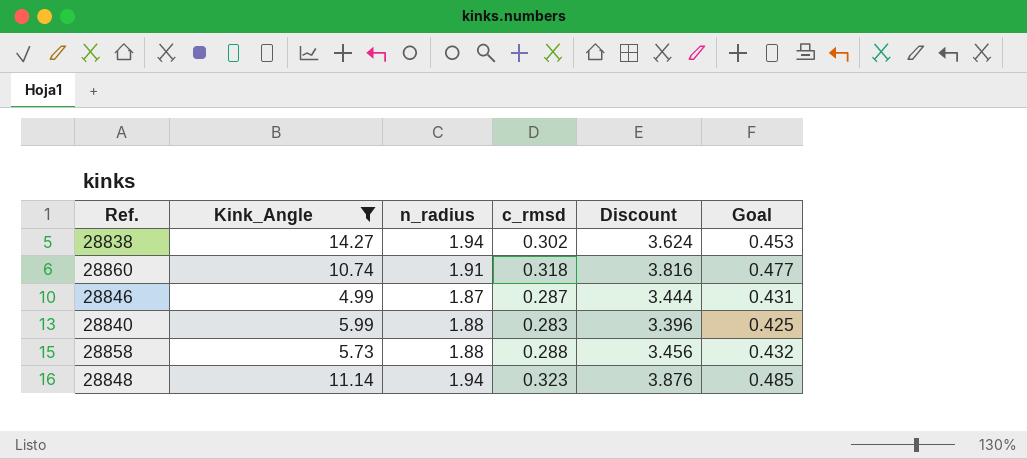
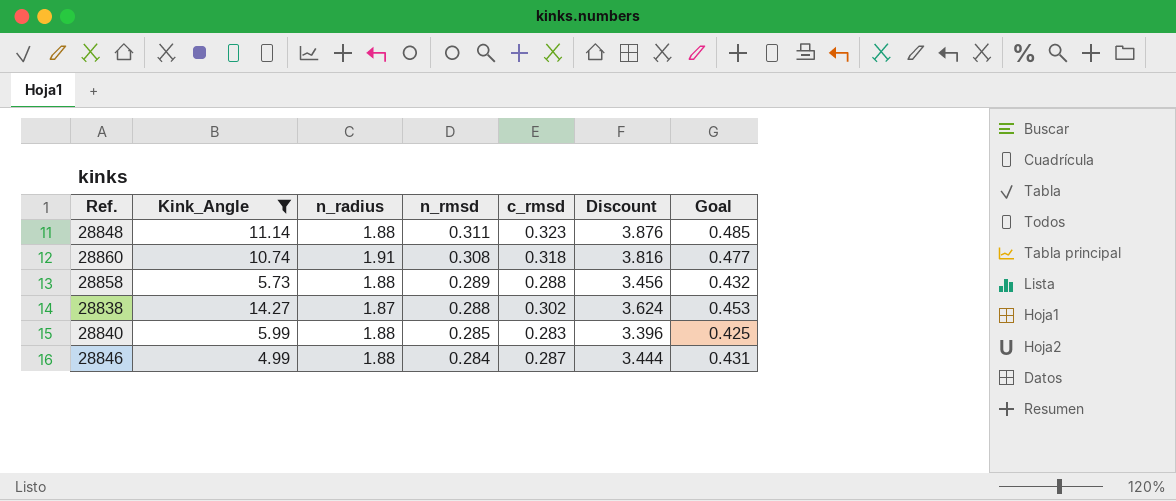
row order: none -> n_rmsd descending
column n_rmsd | position: none -> 4
28848 | n_radius: 1.94 -> 1.88
28838 | n_radius: 1.94 -> 1.87
28846 | n_radius: 1.87 -> 1.88

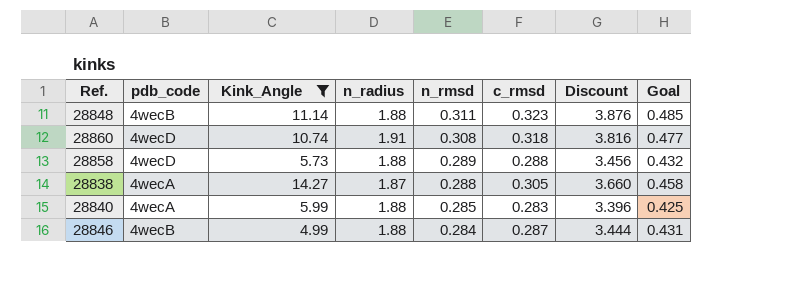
column pdb_code | position: none -> 2
28838 | c_rmsd: 0.302 -> 0.305
28838 | Discount: 3.624 -> 3.660
28838 | Goal: 0.453 -> 0.458

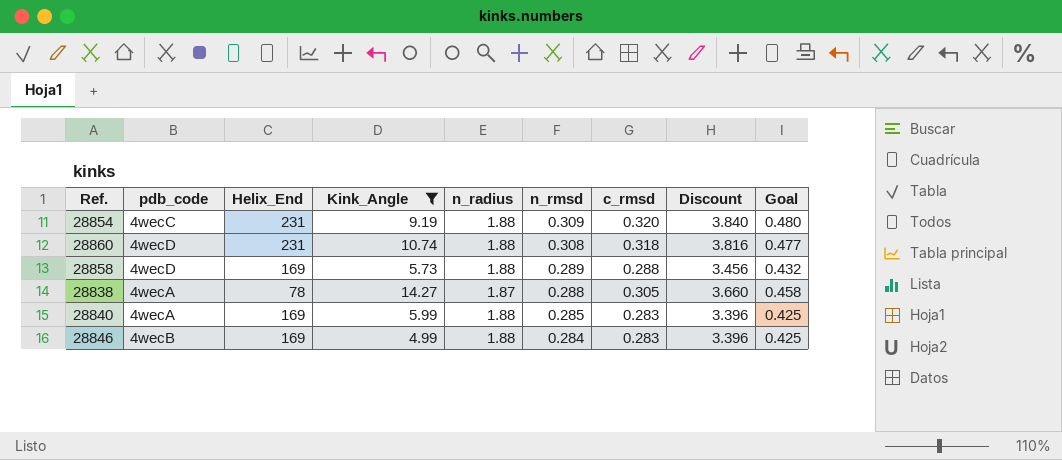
column Helix_End | position: none -> 3
row 28848: 4wecB | 11.14 | 1.88 | 0.311 | 0.323 | 3.876 | 0.485 -> none
row 28854: none -> 4wecC | 231 | 9.19 | 1.88 | 0.309 | 0.320 | 3.840 | 0.480
28860 | n_radius: 1.91 -> 1.88
28846 | c_rmsd: 0.287 -> 0.283
28846 | Discount: 3.444 -> 3.396
28846 | Goal: 0.431 -> 0.425

